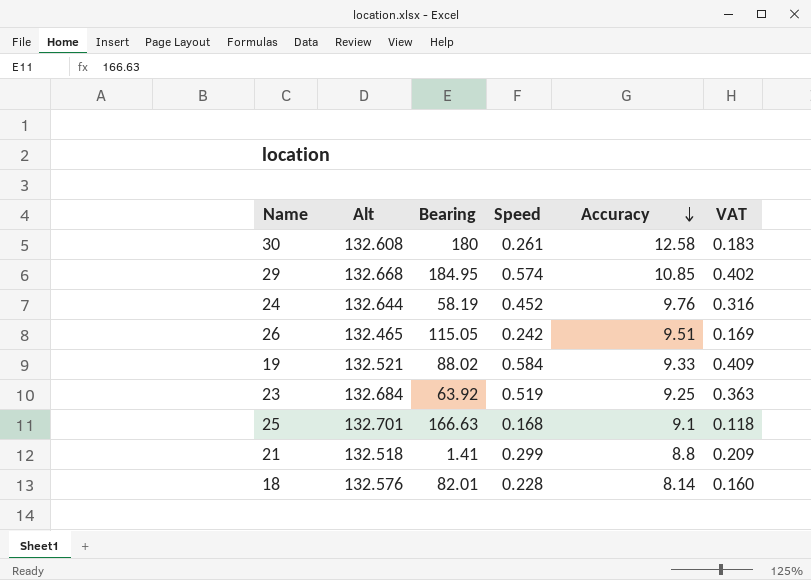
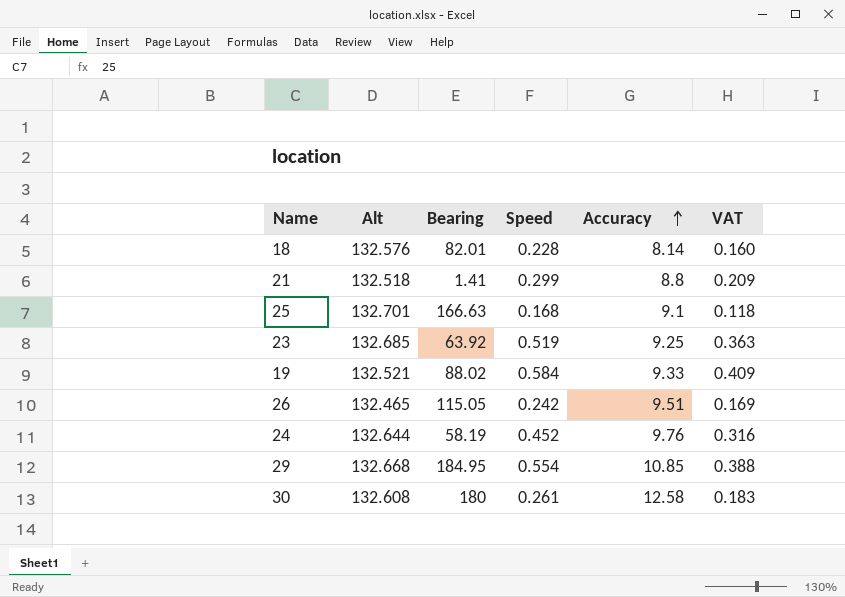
row order: Accuracy descending -> Accuracy ascending
23 | Alt: 132.684 -> 132.685
29 | Speed: 0.574 -> 0.554
29 | VAT: 0.402 -> 0.388

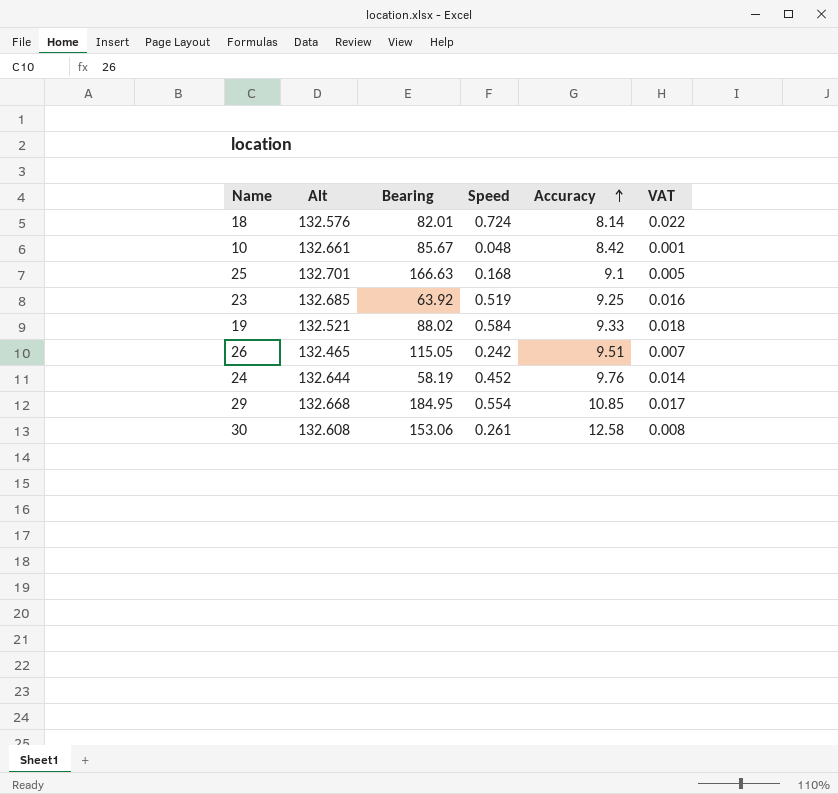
column VAT | formula: [Speed] * 0.7 -> [Speed] * 0.03
row 21: 132.518 | 1.41 | 0.299 | 8.8 | 0.209 -> none
18 | Speed: 0.228 -> 0.724
row 10: none -> 132.661 | 85.67 | 0.048 | 8.42 | 0.001
30 | Bearing: 180 -> 153.06

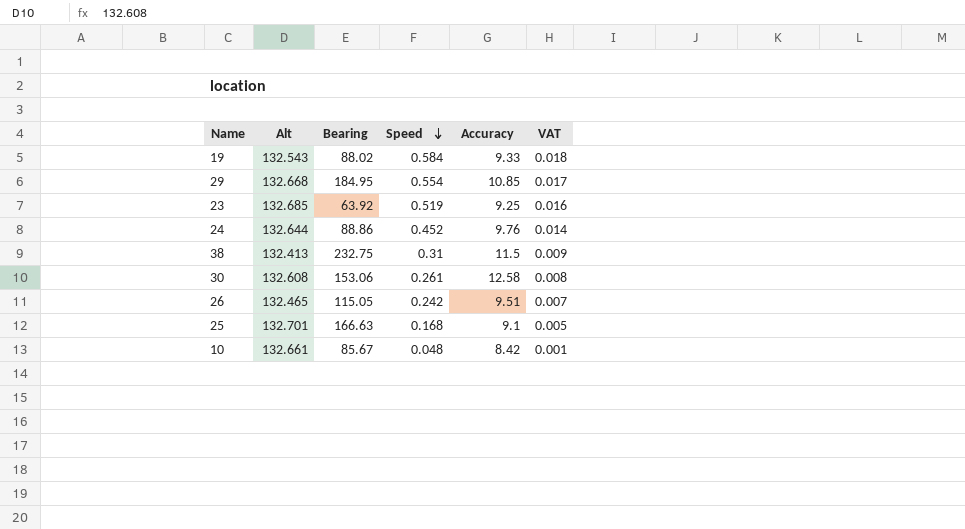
row order: Accuracy ascending -> Speed descending
row 18: 132.576 | 82.01 | 0.724 | 8.14 | 0.022 -> none
19 | Alt: 132.521 -> 132.543
24 | Bearing: 58.19 -> 88.86
row 38: none -> 132.413 | 232.75 | 0.31 | 11.5 | 0.009

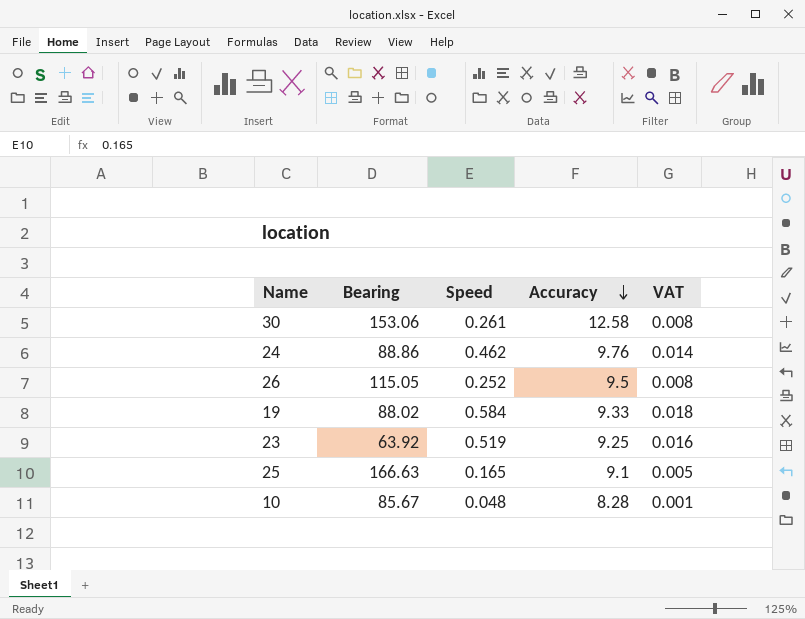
row order: Speed descending -> Accuracy descending
column Alt | position: 2 -> none
row 29: 132.668 | 184.95 | 0.554 | 10.85 | 0.017 -> none
row 38: 132.413 | 232.75 | 0.31 | 11.5 | 0.009 -> none
24 | Speed: 0.452 -> 0.462
26 | Speed: 0.242 -> 0.252
26 | Accuracy: 9.51 -> 9.5
26 | VAT: 0.007 -> 0.008
25 | Speed: 0.168 -> 0.165
10 | Accuracy: 8.42 -> 8.28

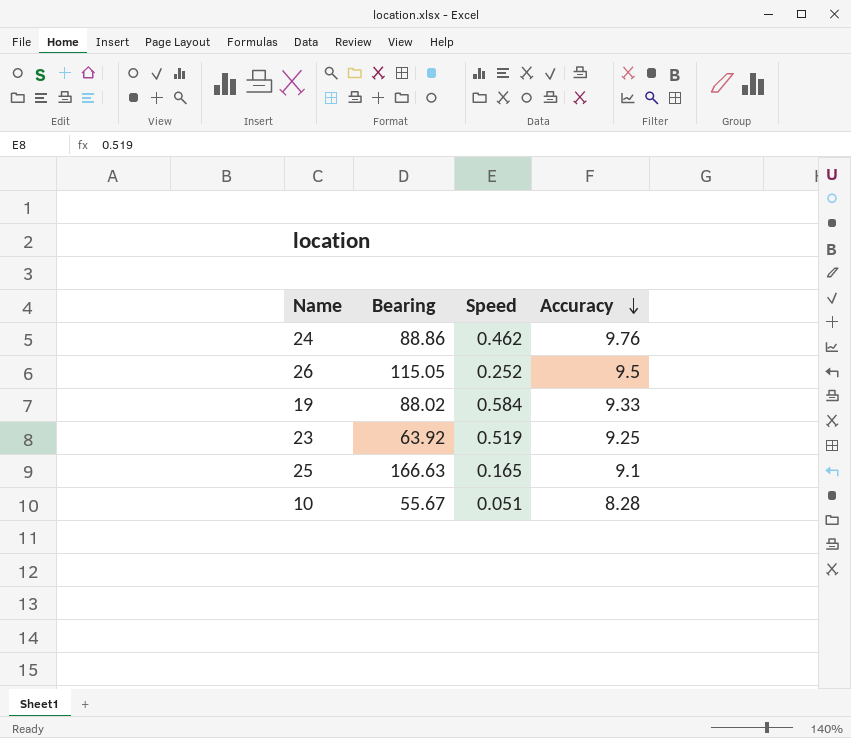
column VAT | formula: [Speed] * 0.03 -> none
row 30: 153.06 | 0.261 | 12.58 | 0.008 -> none
10 | Bearing: 85.67 -> 55.67
10 | Speed: 0.048 -> 0.051

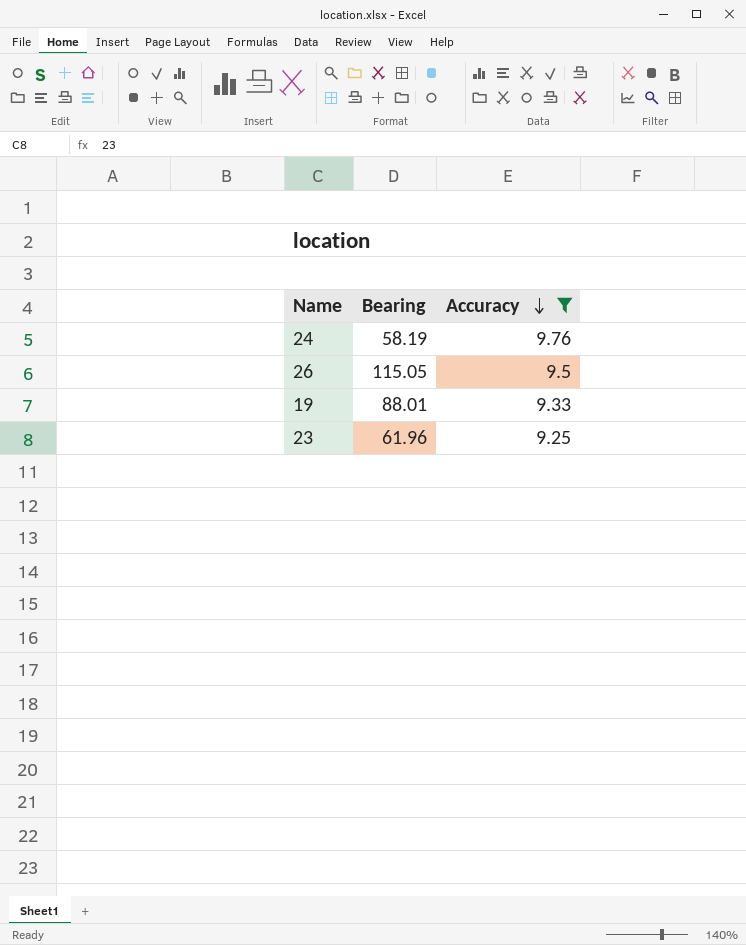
filter: none -> Accuracy >= 9.25
column Speed | position: 3 -> none
24 | Bearing: 88.86 -> 58.19
19 | Bearing: 88.02 -> 88.01
23 | Bearing: 63.92 -> 61.96

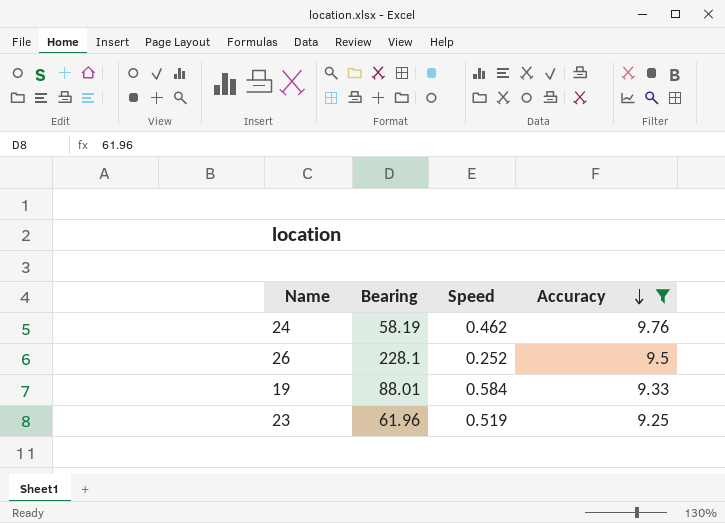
column Speed | position: none -> 3
26 | Bearing: 115.05 -> 228.1

